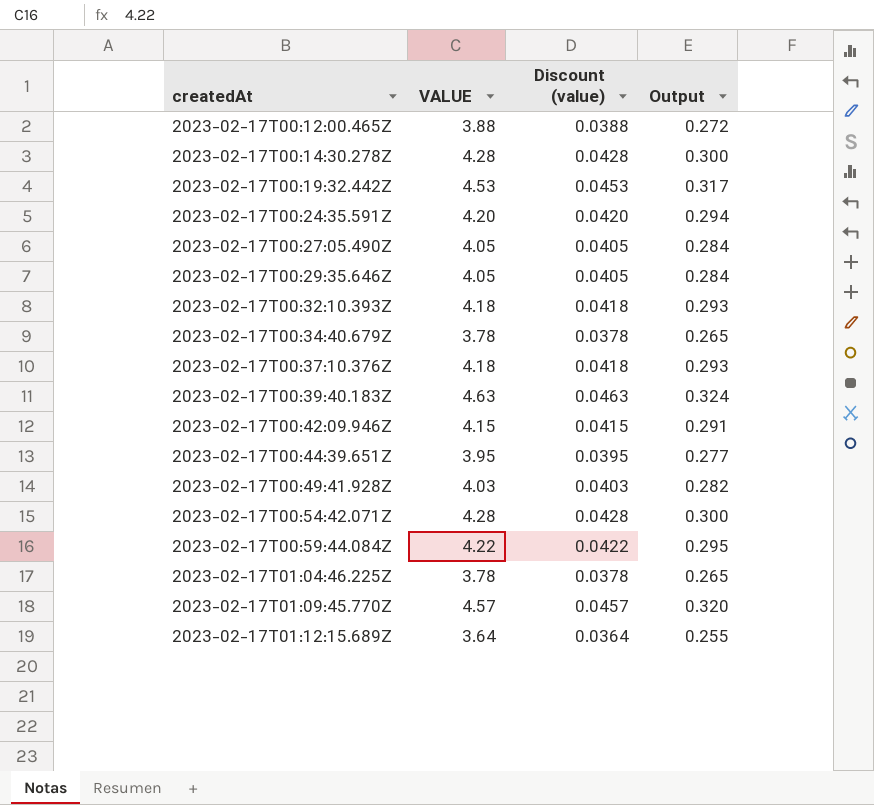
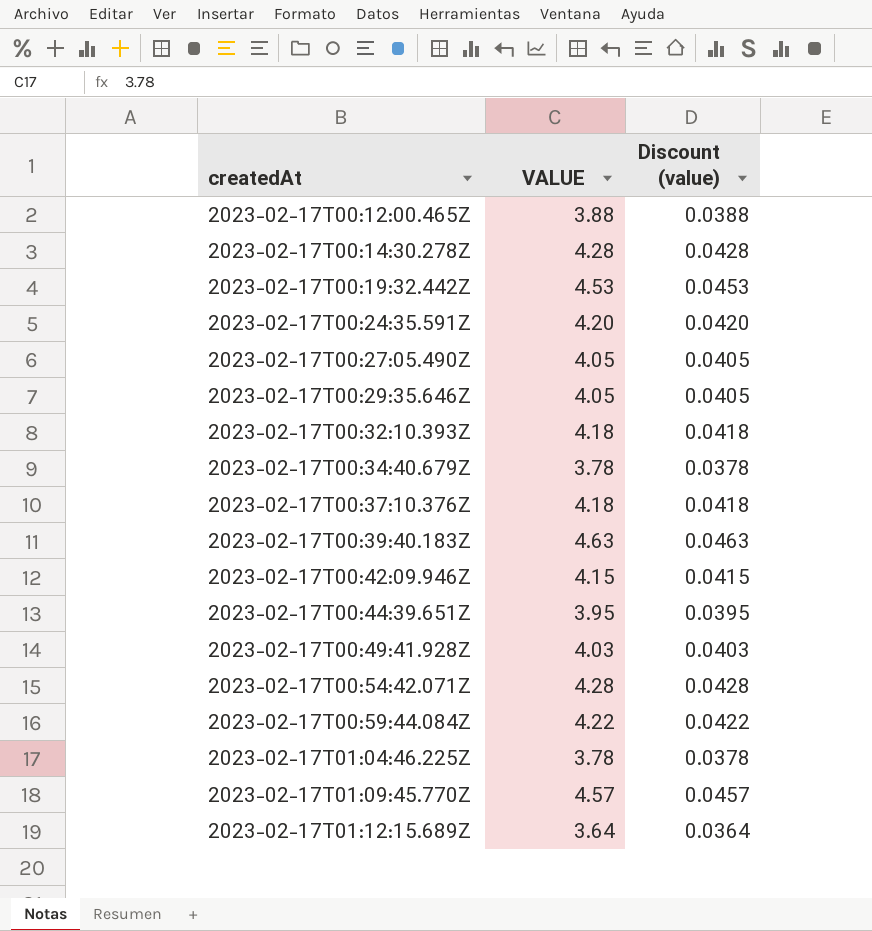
column Output | formula: [VALUE] * 0.07 -> none

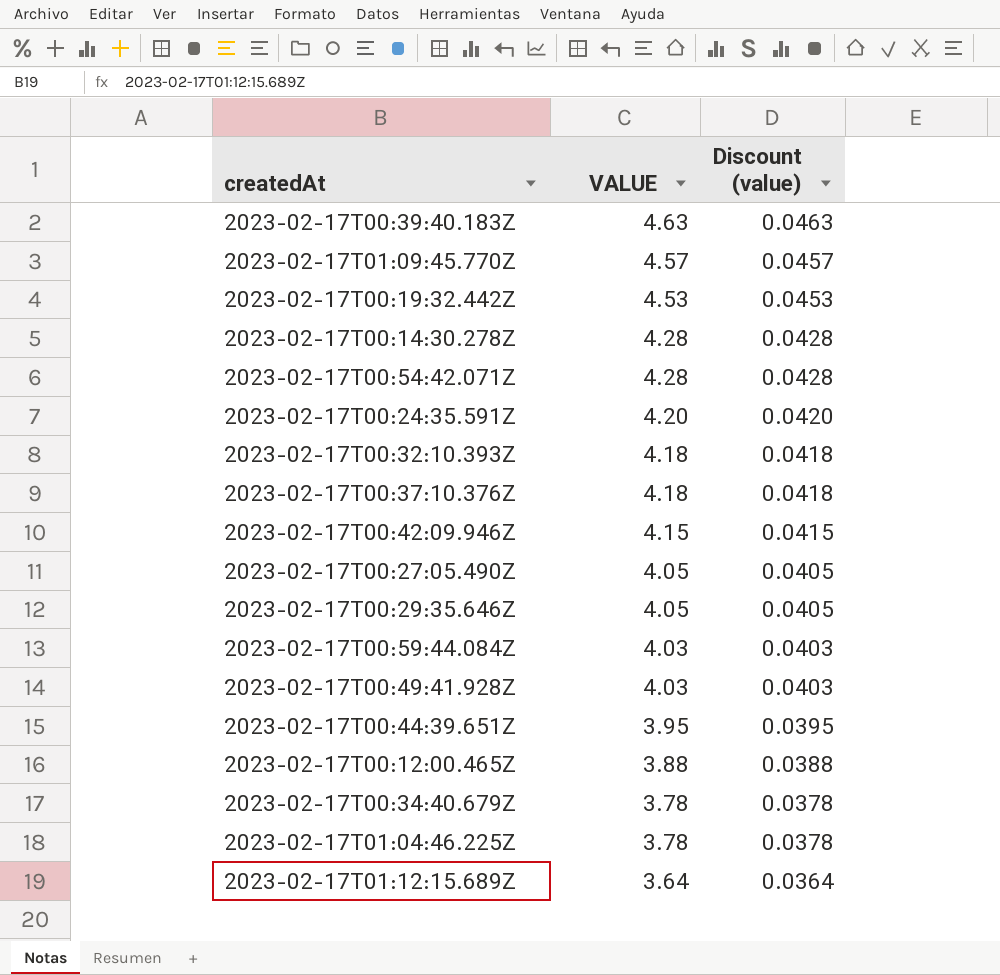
row order: createdAt ascending -> VALUE descending
2023-02-17T00:59:44.084Z | VALUE: 4.22 -> 4.03
2023-02-17T00:59:44.084Z | Discount (value): 0.0422 -> 0.0403

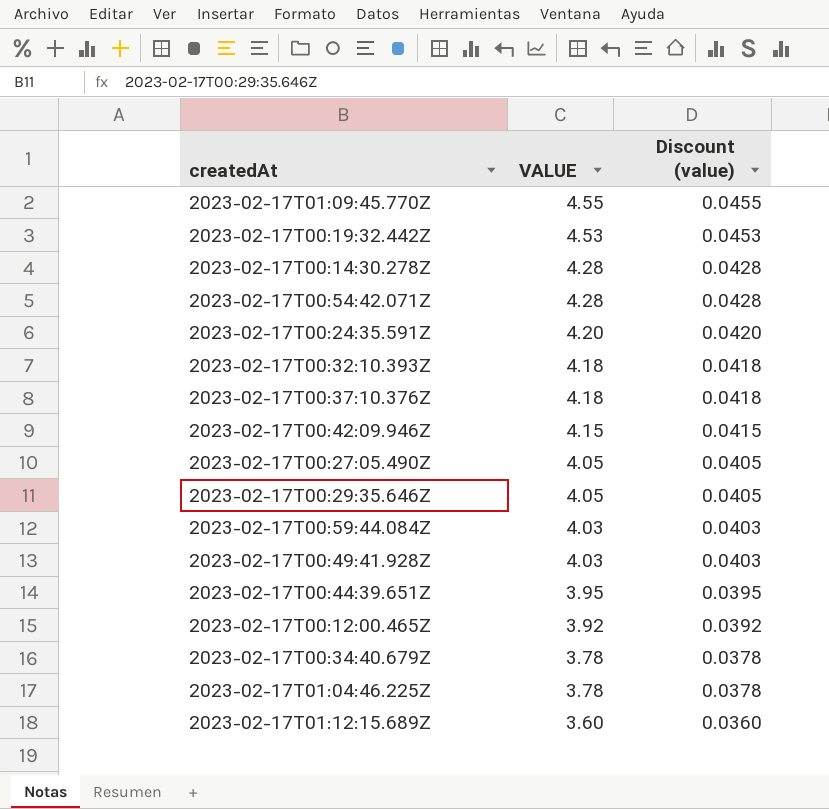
row 2023-02-17T00:39:40.183Z: 4.63 | 0.0463 -> none
2023-02-17T01:09:45.770Z | VALUE: 4.57 -> 4.55
2023-02-17T01:09:45.770Z | Discount (value): 0.0457 -> 0.0455
2023-02-17T00:12:00.465Z | VALUE: 3.88 -> 3.92
2023-02-17T00:12:00.465Z | Discount (value): 0.0388 -> 0.0392
2023-02-17T01:12:15.689Z | VALUE: 3.64 -> 3.60
2023-02-17T01:12:15.689Z | Discount (value): 0.0364 -> 0.0360

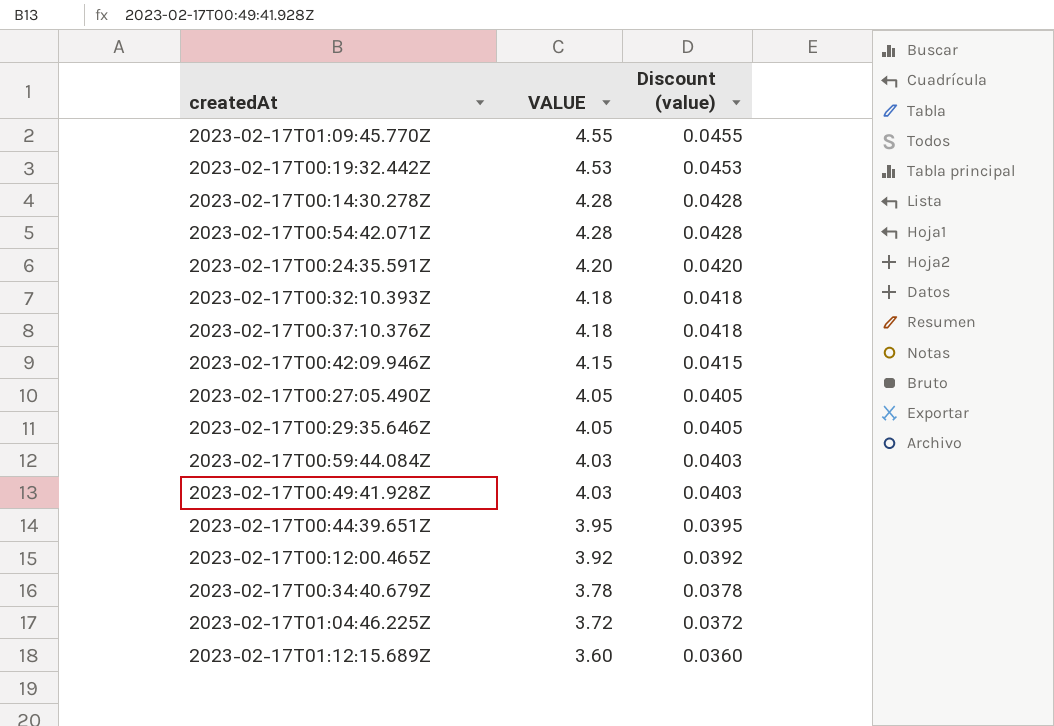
2023-02-17T01:04:46.225Z | VALUE: 3.78 -> 3.72
2023-02-17T01:04:46.225Z | Discount (value): 0.0378 -> 0.0372

